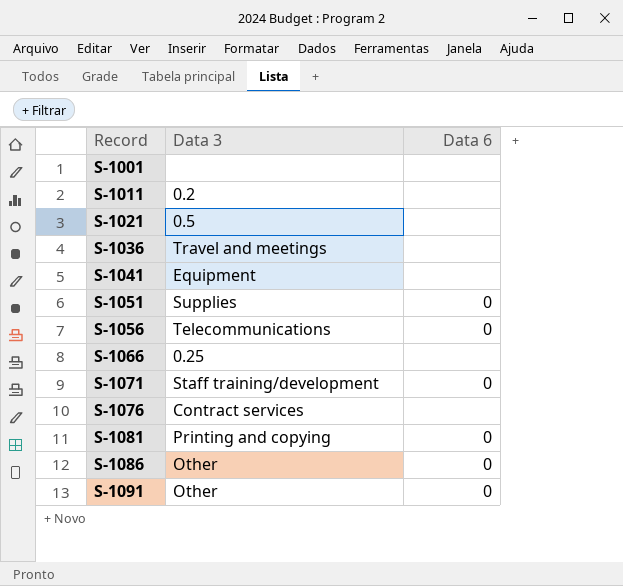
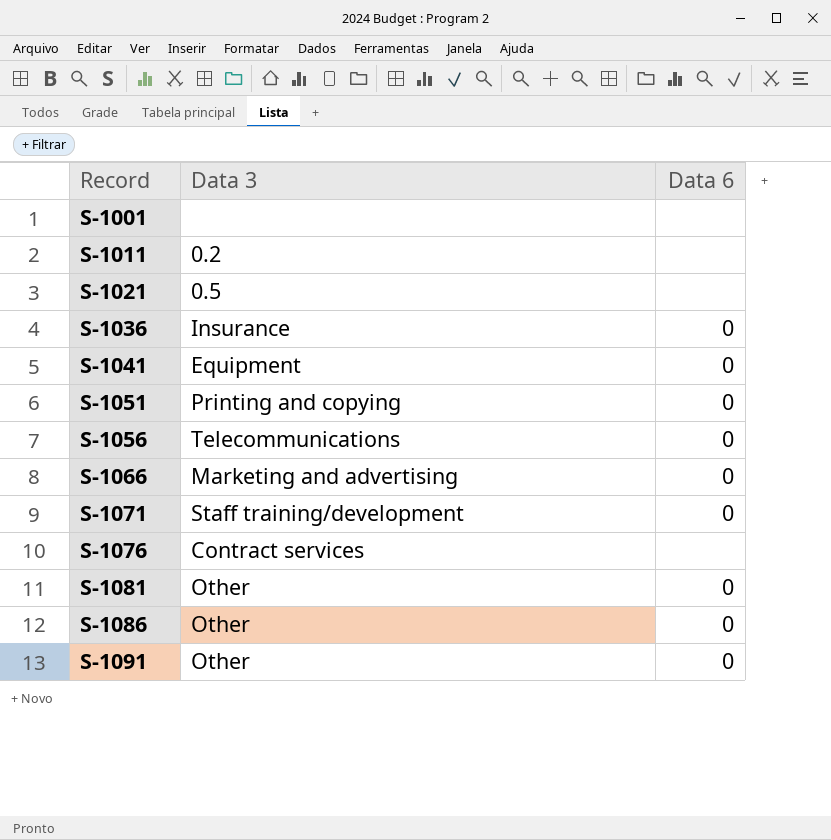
S-1036 | Data 3: Travel and meetings -> Insurance
S-1036 | Data 6: none -> 0
S-1041 | Data 6: none -> 0
S-1051 | Data 3: Supplies -> Printing and copying
S-1066 | Data 3: 0.25 -> Marketing and advertising
S-1066 | Data 6: none -> 0
S-1081 | Data 3: Printing and copying -> Other

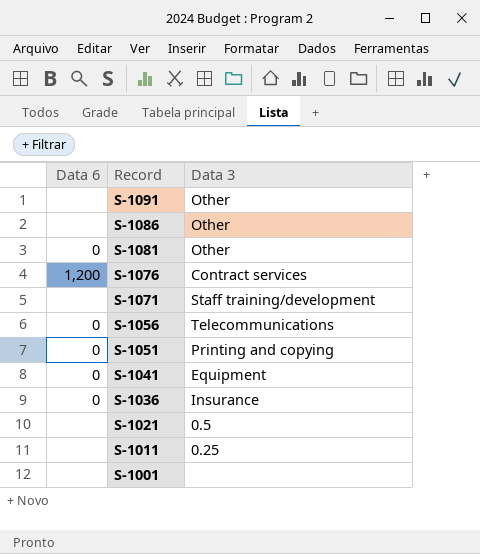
row order: Record ascending -> Record descending
column Data 6 | position: 3 -> 1
row S-1066: Marketing and advertising | 0 -> none
S-1091 | Data 6: 0 -> none
S-1086 | Data 6: 0 -> none
S-1076 | Data 6: none -> 1,200
S-1071 | Data 6: 0 -> none
S-1011 | Data 3: 0.2 -> 0.25

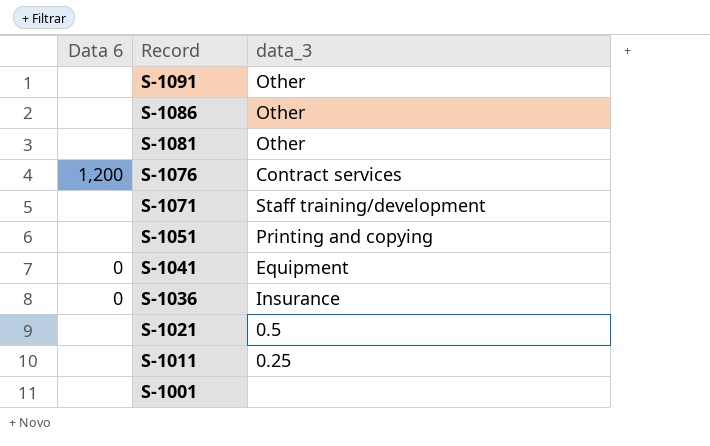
column name: Data 3 -> data_3
row S-1056: 0 | Telecommunications -> none
S-1081 | Data 6: 0 -> none
S-1051 | Data 6: 0 -> none

